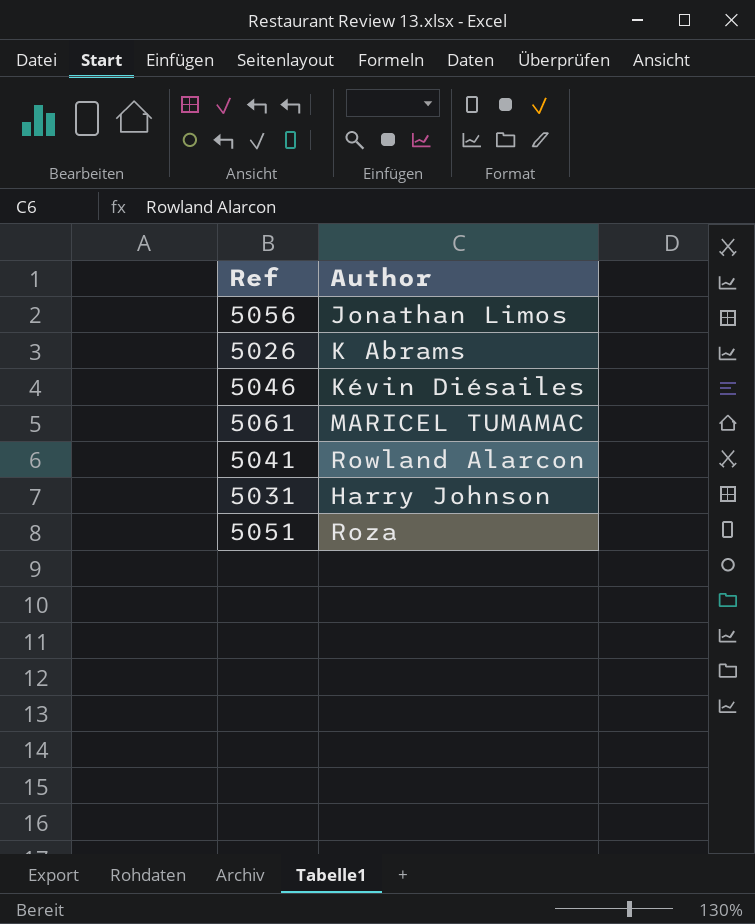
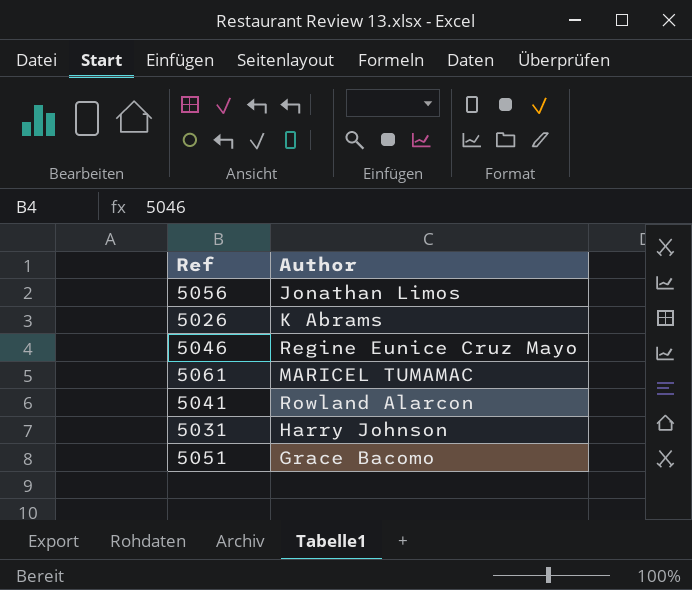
5046 | Author: Kévin Diésailes -> Regine Eunice Cruz Mayo
5051 | Author: Roza -> Grace Bacomo

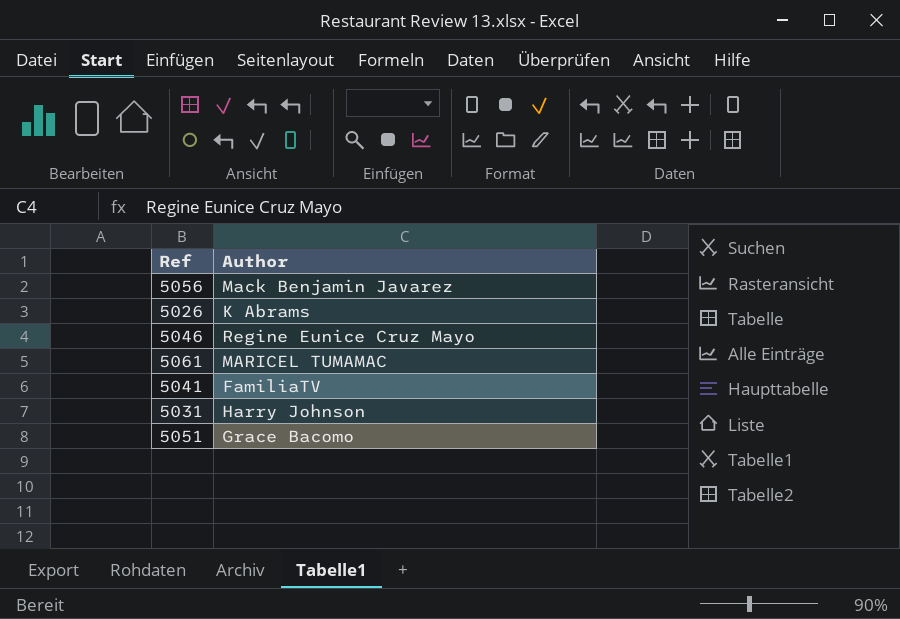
5056 | Author: Jonathan Limos -> Mack Benjamin Javarez
5041 | Author: Rowland Alarcon -> FamiliaTV

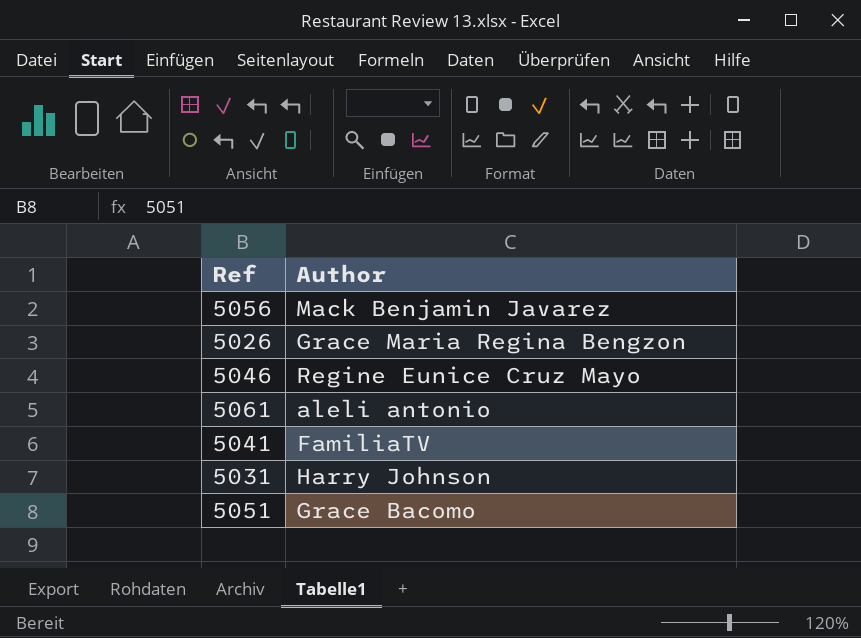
5026 | Author: K Abrams -> Grace Maria Regina Bengzon
5061 | Author: MARICEL TUMAMAC -> aleli antonio

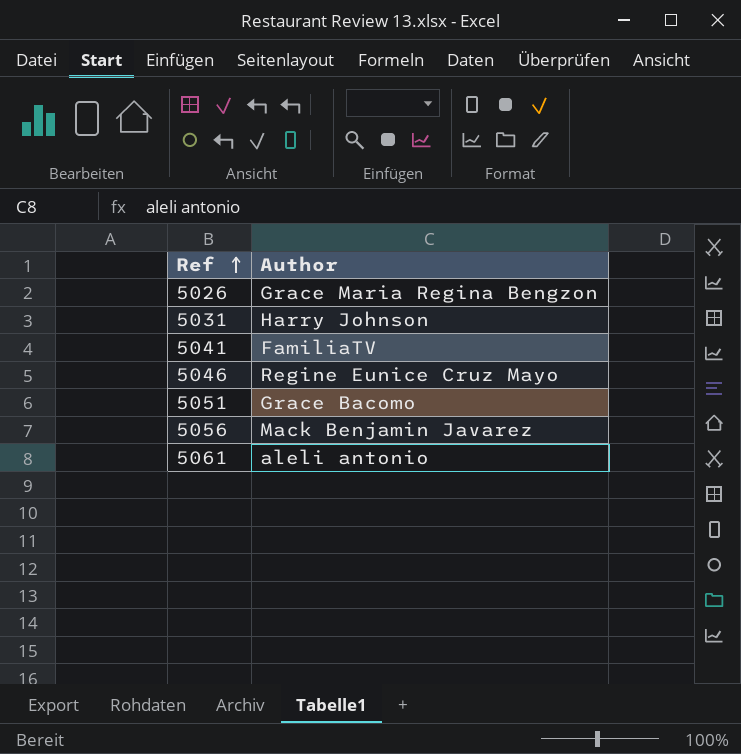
row order: none -> Ref ascending

